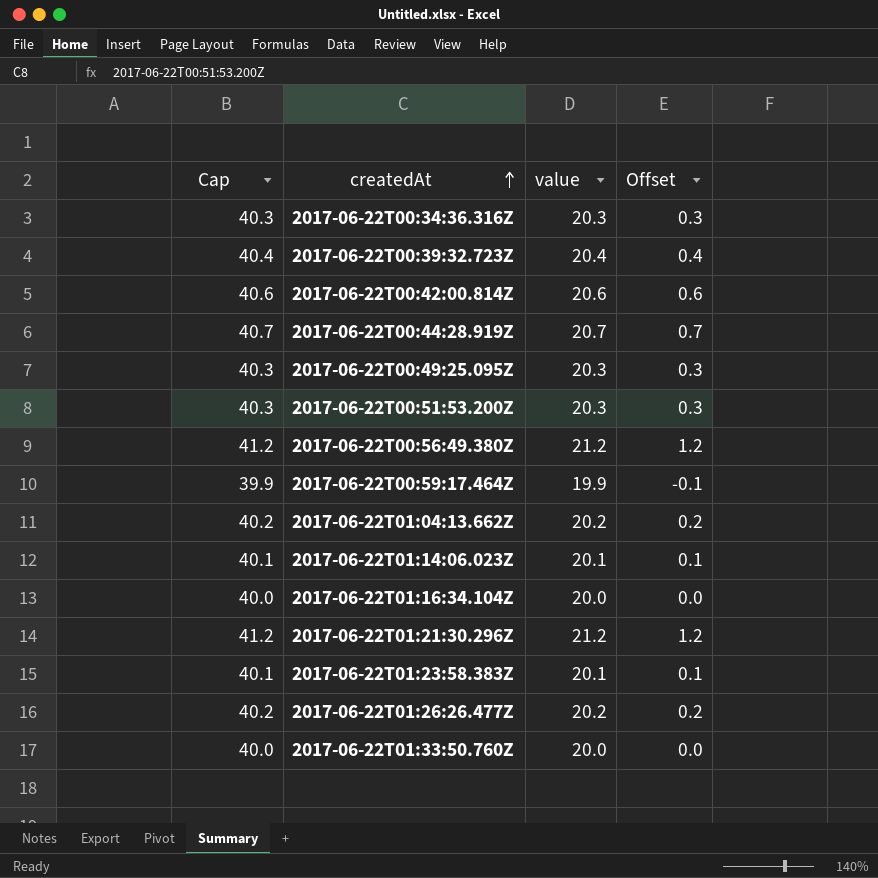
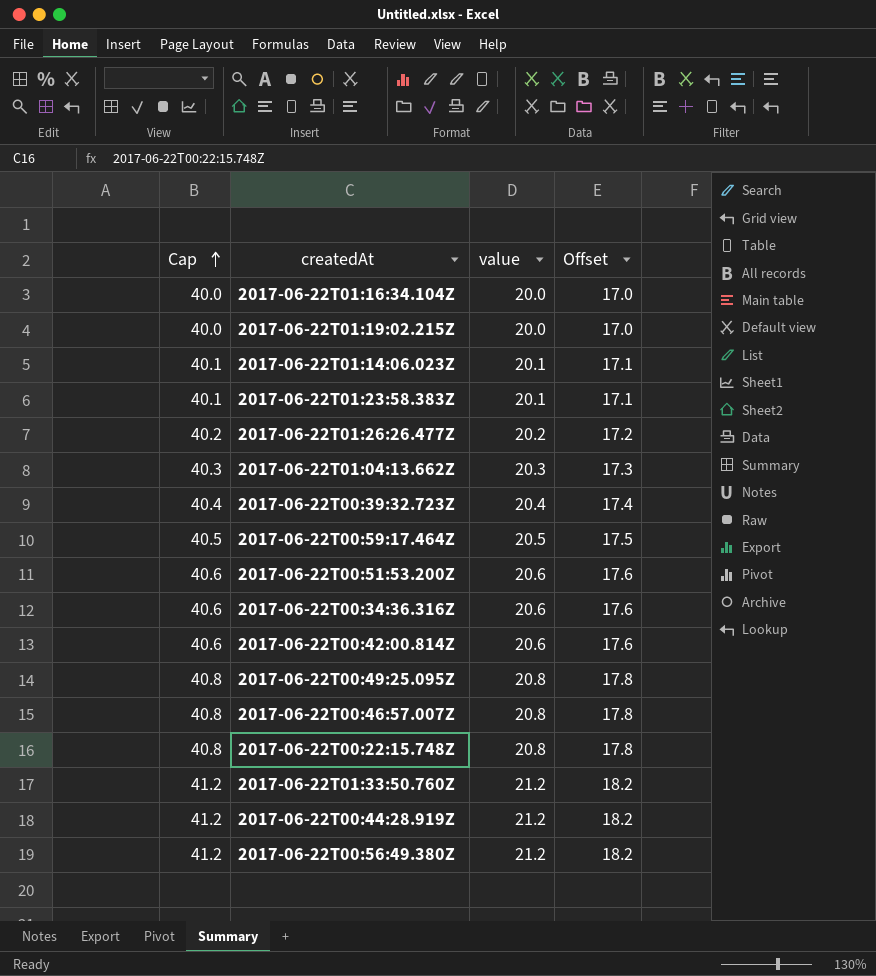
row order: createdAt ascending -> Cap ascending
column Offset | formula: [value] - 20 -> [value] - 3
row 2017-06-22T01:21:30.296Z: 41.2 | 21.2 | 1.2 -> none
row 2017-06-22T01:19:02.215Z: none -> 40.0 | 20.0 | 17.0
2017-06-22T01:04:13.662Z | Cap: 40.2 -> 40.3
2017-06-22T01:04:13.662Z | value: 20.2 -> 20.3
2017-06-22T00:59:17.464Z | Cap: 39.9 -> 40.5
2017-06-22T00:59:17.464Z | value: 19.9 -> 20.5
2017-06-22T00:51:53.200Z | Cap: 40.3 -> 40.6
2017-06-22T00:51:53.200Z | value: 20.3 -> 20.6
2017-06-22T00:34:36.316Z | Cap: 40.3 -> 40.6
2017-06-22T00:34:36.316Z | value: 20.3 -> 20.6
2017-06-22T00:49:25.095Z | Cap: 40.3 -> 40.8
2017-06-22T00:49:25.095Z | value: 20.3 -> 20.8
row 2017-06-22T00:46:57.007Z: none -> 40.8 | 20.8 | 17.8
row 2017-06-22T00:22:15.748Z: none -> 40.8 | 20.8 | 17.8
2017-06-22T01:33:50.760Z | Cap: 40.0 -> 41.2
2017-06-22T01:33:50.760Z | value: 20.0 -> 21.2
2017-06-22T00:44:28.919Z | Cap: 40.7 -> 41.2
2017-06-22T00:44:28.919Z | value: 20.7 -> 21.2

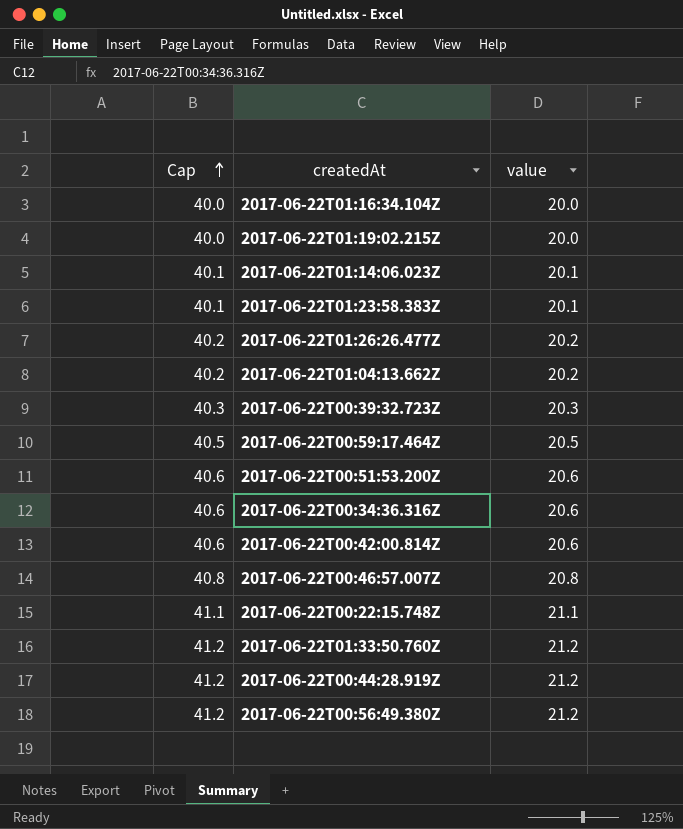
column Offset | formula: [value] - 3 -> none
row 2017-06-22T00:49:25.095Z: 40.8 | 20.8 | 17.8 -> none
2017-06-22T01:04:13.662Z | Cap: 40.3 -> 40.2
2017-06-22T01:04:13.662Z | value: 20.3 -> 20.2
2017-06-22T00:39:32.723Z | Cap: 40.4 -> 40.3
2017-06-22T00:39:32.723Z | value: 20.4 -> 20.3
2017-06-22T00:22:15.748Z | Cap: 40.8 -> 41.1
2017-06-22T00:22:15.748Z | value: 20.8 -> 21.1

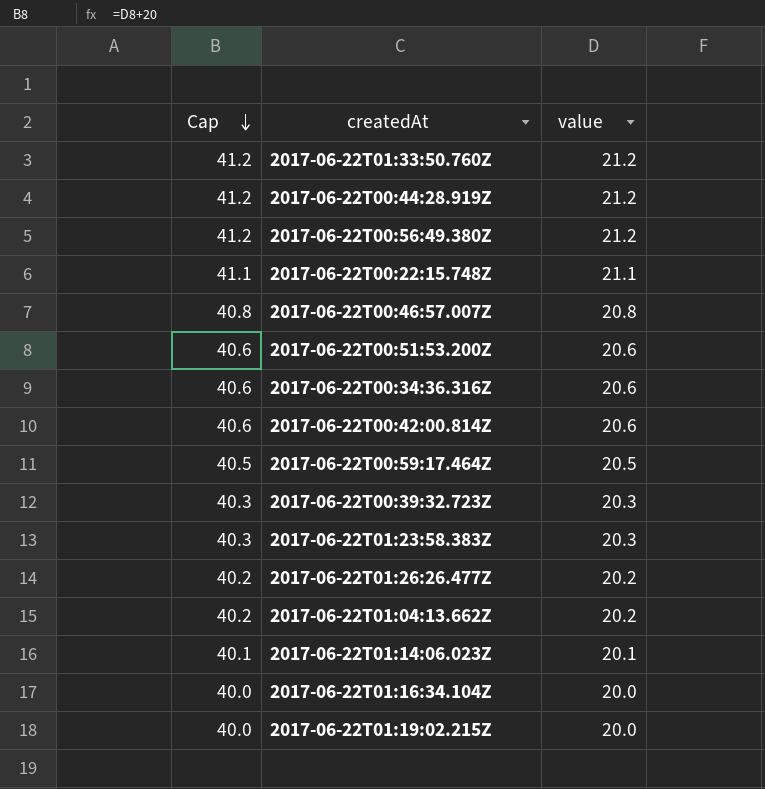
row order: Cap ascending -> Cap descending
2017-06-22T01:23:58.383Z | Cap: 40.1 -> 40.3
2017-06-22T01:23:58.383Z | value: 20.1 -> 20.3

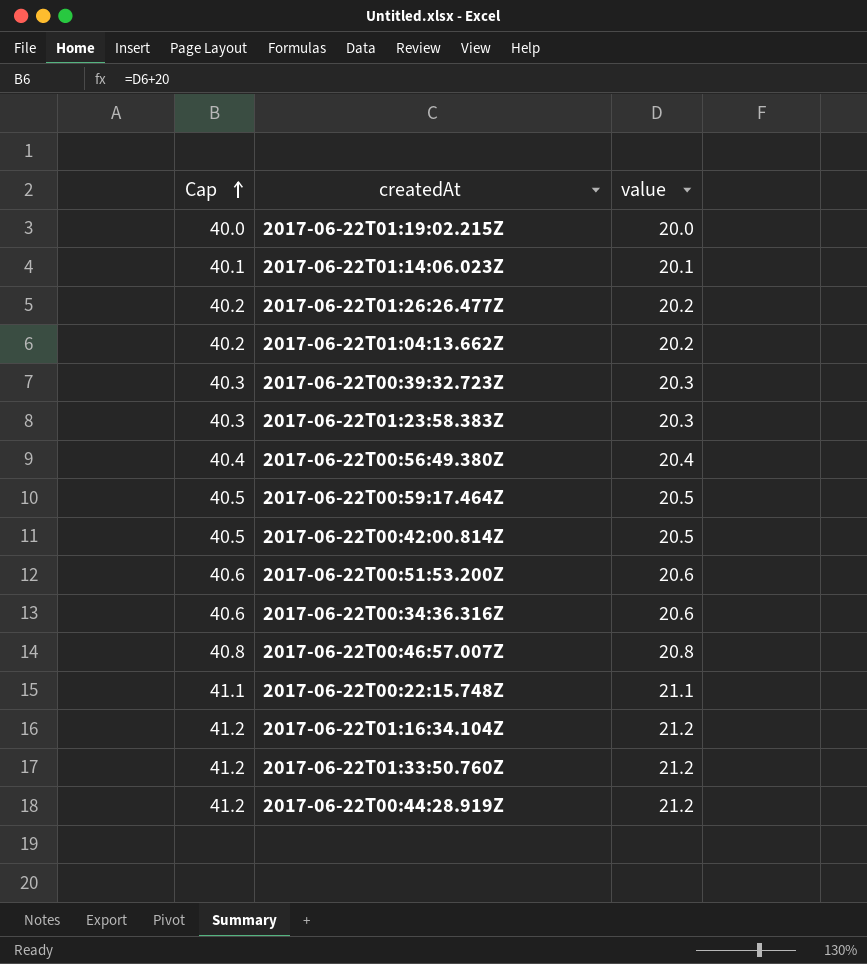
row order: Cap descending -> Cap ascending
2017-06-22T00:56:49.380Z | Cap: 41.2 -> 40.4
2017-06-22T00:56:49.380Z | value: 21.2 -> 20.4
2017-06-22T00:42:00.814Z | Cap: 40.6 -> 40.5
2017-06-22T00:42:00.814Z | value: 20.6 -> 20.5
2017-06-22T01:16:34.104Z | Cap: 40.0 -> 41.2
2017-06-22T01:16:34.104Z | value: 20.0 -> 21.2

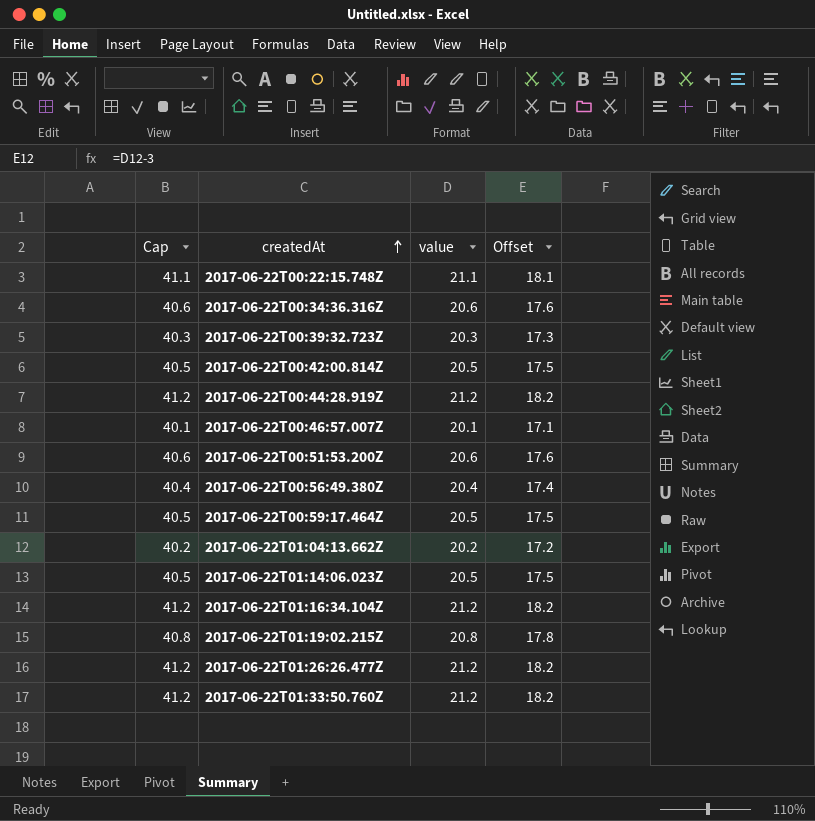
row order: Cap ascending -> createdAt ascending
column Offset | formula: none -> [value] - 3
row 2017-06-22T01:23:58.383Z: 40.3 | 20.3 -> none
2017-06-22T00:46:57.007Z | Cap: 40.8 -> 40.1
2017-06-22T00:46:57.007Z | value: 20.8 -> 20.1
2017-06-22T01:14:06.023Z | Cap: 40.1 -> 40.5
2017-06-22T01:14:06.023Z | value: 20.1 -> 20.5
2017-06-22T01:19:02.215Z | Cap: 40.0 -> 40.8
2017-06-22T01:19:02.215Z | value: 20.0 -> 20.8
2017-06-22T01:26:26.477Z | Cap: 40.2 -> 41.2
2017-06-22T01:26:26.477Z | value: 20.2 -> 21.2

